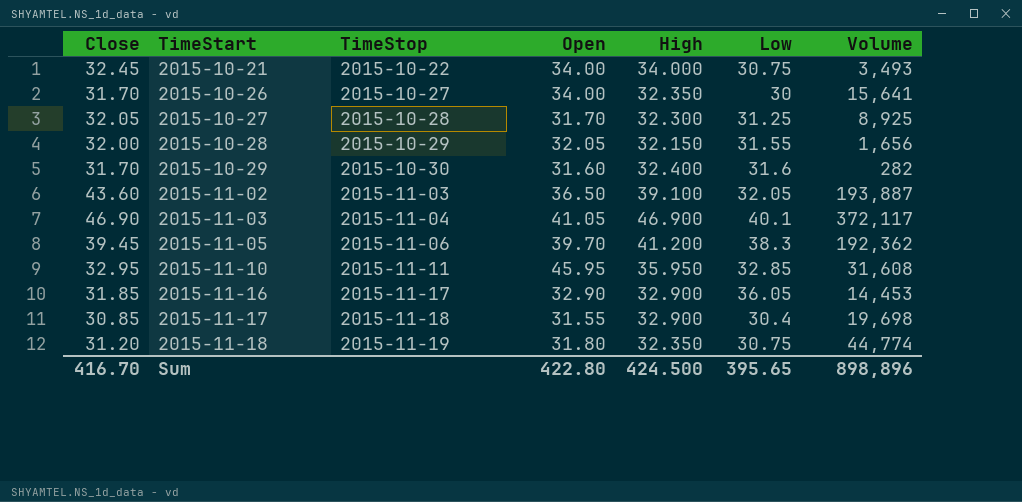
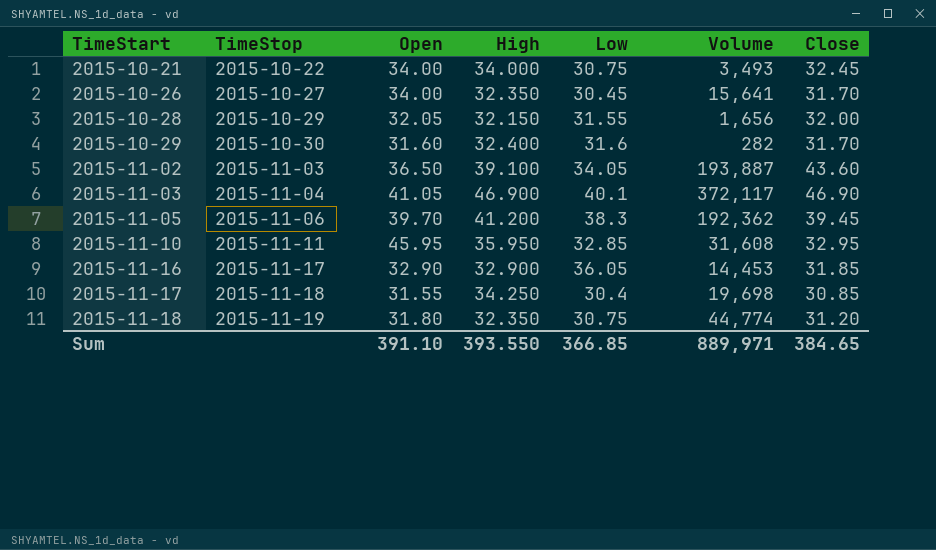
column Close | position: 1 -> 7
row 2015-10-27: 32.05 | 2015-10-28 | 31.70 | 32.300 | 31.25 | 8,925 -> none
2015-10-26 | Low: 30 -> 30.45
2015-11-02 | Low: 32.05 -> 34.05
2015-11-17 | High: 32.900 -> 34.250
Sum | Open: 422.80 -> 391.10
Sum | High: 424.500 -> 393.550
Sum | Low: 395.65 -> 366.85
Sum | Volume: 898,896 -> 889,971
Sum | Close: 416.70 -> 384.65

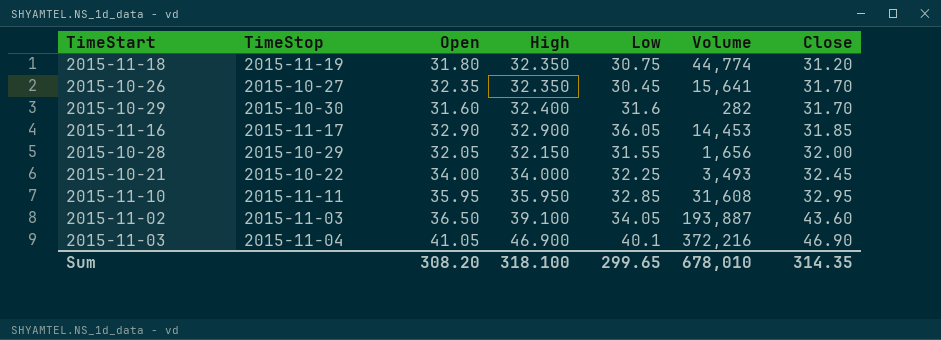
row order: TimeStart ascending -> Close ascending
row 2015-11-05: 2015-11-06 | 39.70 | 41.200 | 38.3 | 192,362 | 39.45 -> none
row 2015-11-17: 2015-11-18 | 31.55 | 34.250 | 30.4 | 19,698 | 30.85 -> none
2015-10-26 | Open: 34.00 -> 32.35
2015-10-21 | Low: 30.75 -> 32.25
2015-11-10 | Open: 45.95 -> 35.95
2015-11-03 | Volume: 372,117 -> 372,216
Sum | Open: 391.10 -> 308.20
Sum | High: 393.550 -> 318.100
Sum | Low: 366.85 -> 299.65
Sum | Volume: 889,971 -> 678,010
Sum | Close: 384.65 -> 314.35

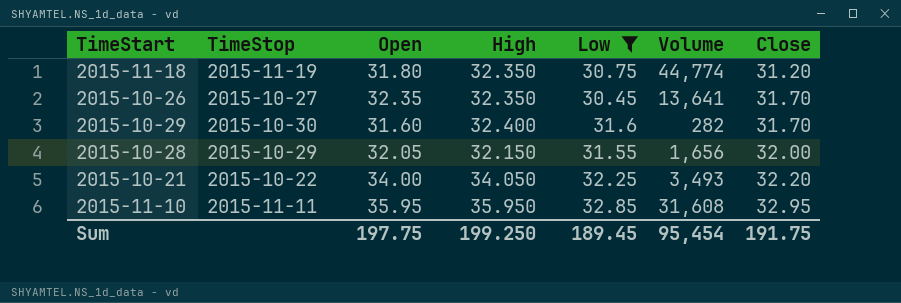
filter: none -> Low <= 32.85
2015-10-26 | Volume: 15,641 -> 13,641
2015-10-21 | High: 34.000 -> 34.050
2015-10-21 | Close: 32.45 -> 32.20
Sum | Open: 308.20 -> 197.75
Sum | High: 318.100 -> 199.250
Sum | Low: 299.65 -> 189.45
Sum | Volume: 678,010 -> 95,454
Sum | Close: 314.35 -> 191.75

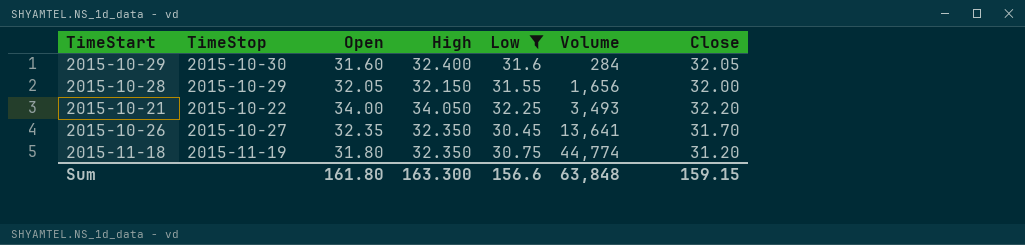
row order: Close ascending -> Volume ascending
row 2015-11-10: 2015-11-11 | 35.95 | 35.950 | 32.85 | 31,608 | 32.95 -> none
2015-10-29 | Volume: 282 -> 284
2015-10-29 | Close: 31.70 -> 32.05
Sum | Open: 197.75 -> 161.80
Sum | High: 199.250 -> 163.300
Sum | Low: 189.45 -> 156.6
Sum | Volume: 95,454 -> 63,848
Sum | Close: 191.75 -> 159.15

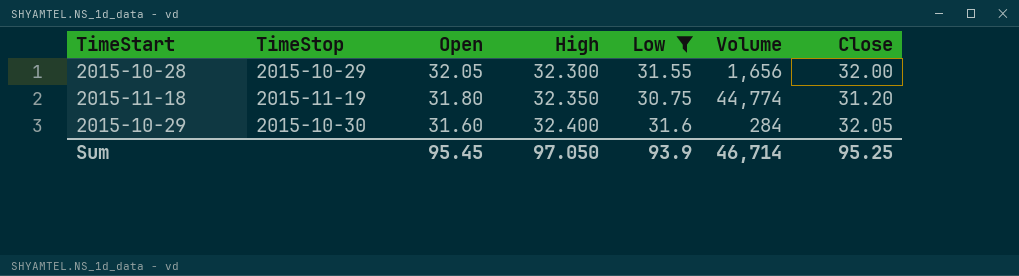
row order: Volume ascending -> Open descending
row 2015-10-21: 2015-10-22 | 34.00 | 34.050 | 32.25 | 3,493 | 32.20 -> none
row 2015-10-26: 2015-10-27 | 32.35 | 32.350 | 30.45 | 13,641 | 31.70 -> none
2015-10-28 | High: 32.150 -> 32.300
Sum | Open: 161.80 -> 95.45
Sum | High: 163.300 -> 97.050
Sum | Low: 156.6 -> 93.9
Sum | Volume: 63,848 -> 46,714
Sum | Close: 159.15 -> 95.25

